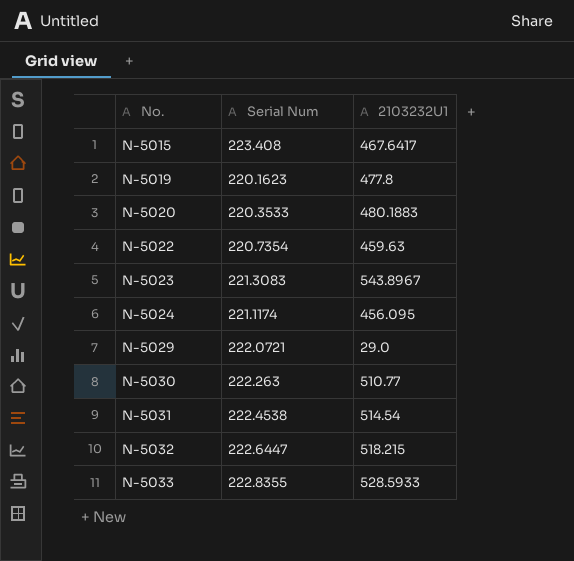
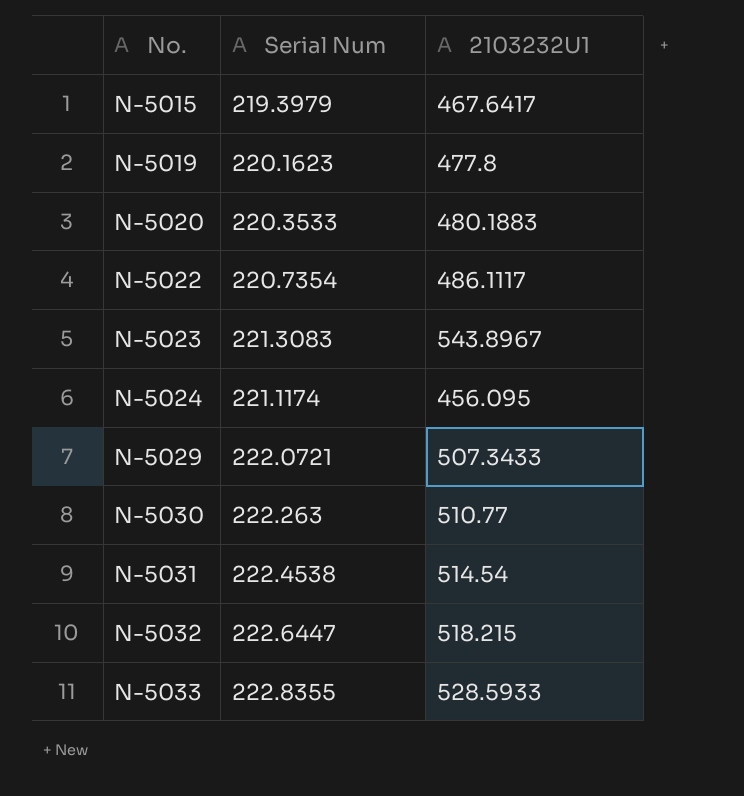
N-5015 | Serial Num: 223.408 -> 219.3979
N-5022 | 2103232U1: 459.63 -> 486.1117
N-5029 | 2103232U1: 29.0 -> 507.3433

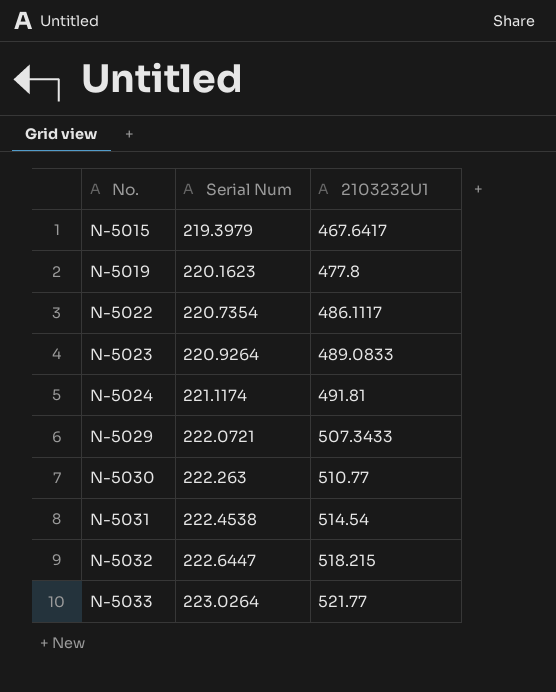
row N-5020: 220.3533 | 480.1883 -> none
N-5023 | Serial Num: 221.3083 -> 220.9264
N-5023 | 2103232U1: 543.8967 -> 489.0833
N-5024 | 2103232U1: 456.095 -> 491.81
N-5033 | Serial Num: 222.8355 -> 223.0264
N-5033 | 2103232U1: 528.5933 -> 521.77

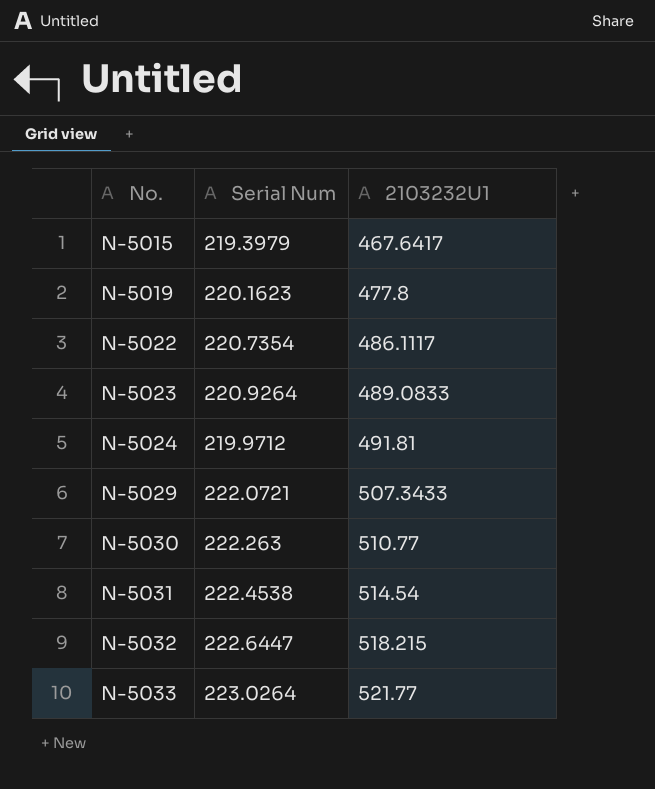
N-5024 | Serial Num: 221.1174 -> 219.9712

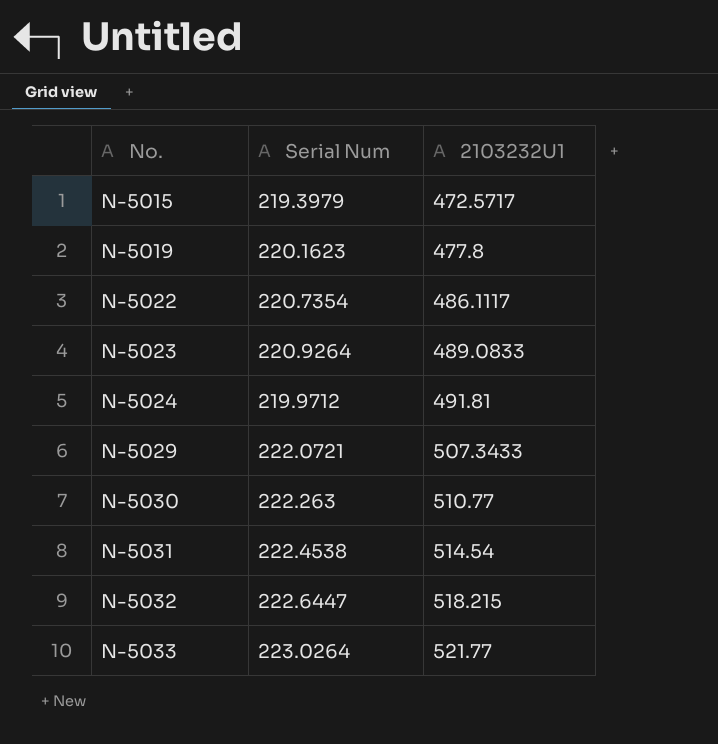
N-5015 | 2103232U1: 467.6417 -> 472.5717

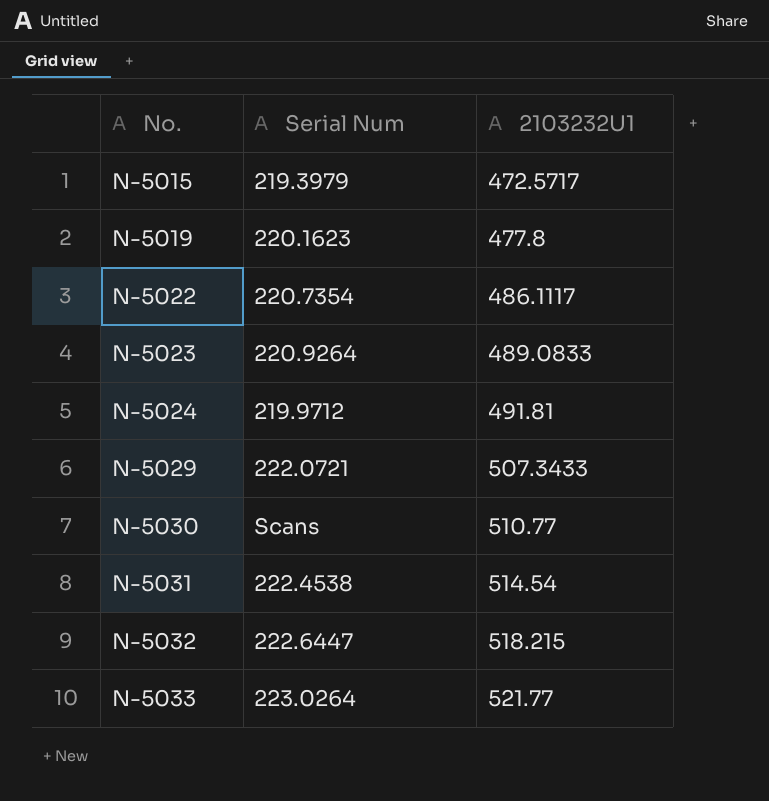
N-5030 | Serial Num: 222.263 -> Scans

